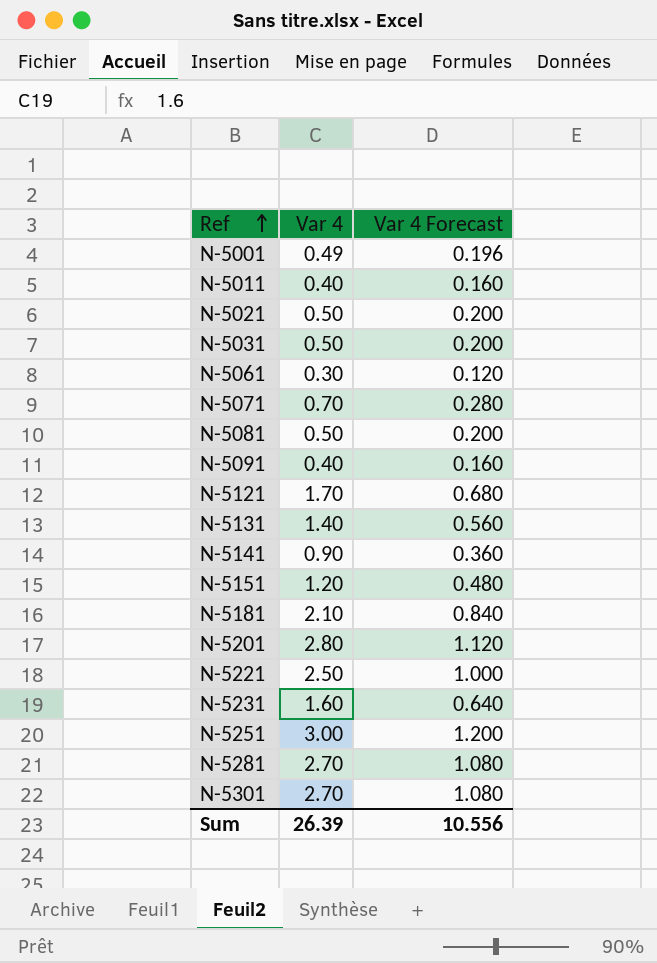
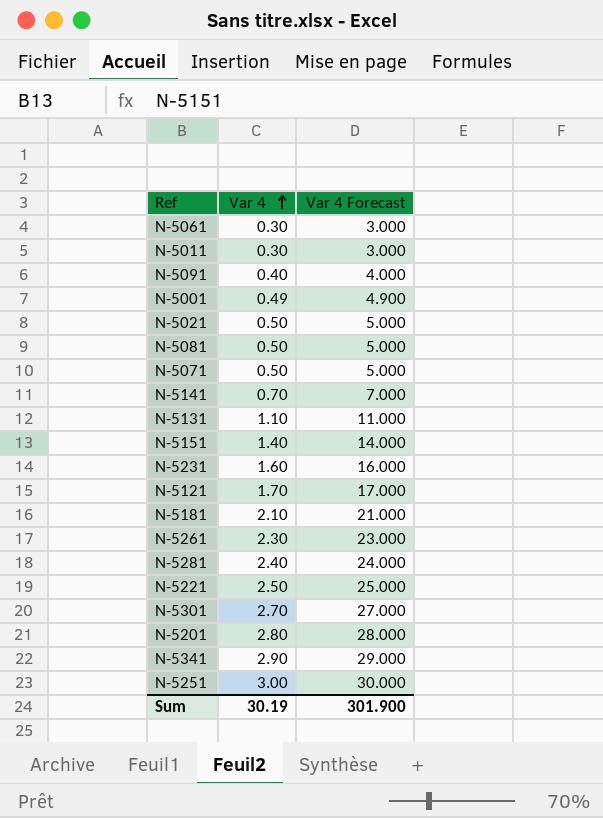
row order: Ref ascending -> Var 4 ascending
column Var 4 Forecast | formula: [Var 4] * 0.4 -> [Var 4] * 10
row N-5031: 0.50 | 0.200 -> none
N-5011 | Var 4: 0.40 -> 0.30
N-5071 | Var 4: 0.70 -> 0.50
N-5141 | Var 4: 0.90 -> 0.70
N-5131 | Var 4: 1.40 -> 1.10
N-5151 | Var 4: 1.20 -> 1.40
row N-5261: none -> 2.30 | 23.000
N-5281 | Var 4: 2.70 -> 2.40
row N-5341: none -> 2.90 | 29.000
Sum | Var 4: 26.39 -> 30.19
Sum | Var 4 Forecast: 10.556 -> 301.900

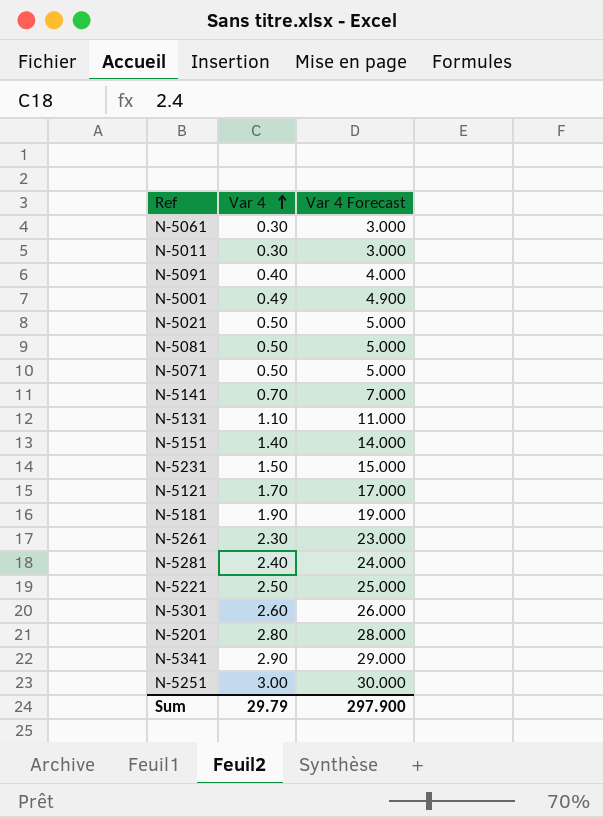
N-5231 | Var 4: 1.60 -> 1.50
N-5231 | Var 4 Forecast: 16.000 -> 15.000
N-5181 | Var 4: 2.10 -> 1.90
N-5181 | Var 4 Forecast: 21.000 -> 19.000
N-5301 | Var 4: 2.70 -> 2.60
N-5301 | Var 4 Forecast: 27.000 -> 26.000
Sum | Var 4: 30.19 -> 29.79
Sum | Var 4 Forecast: 301.900 -> 297.900

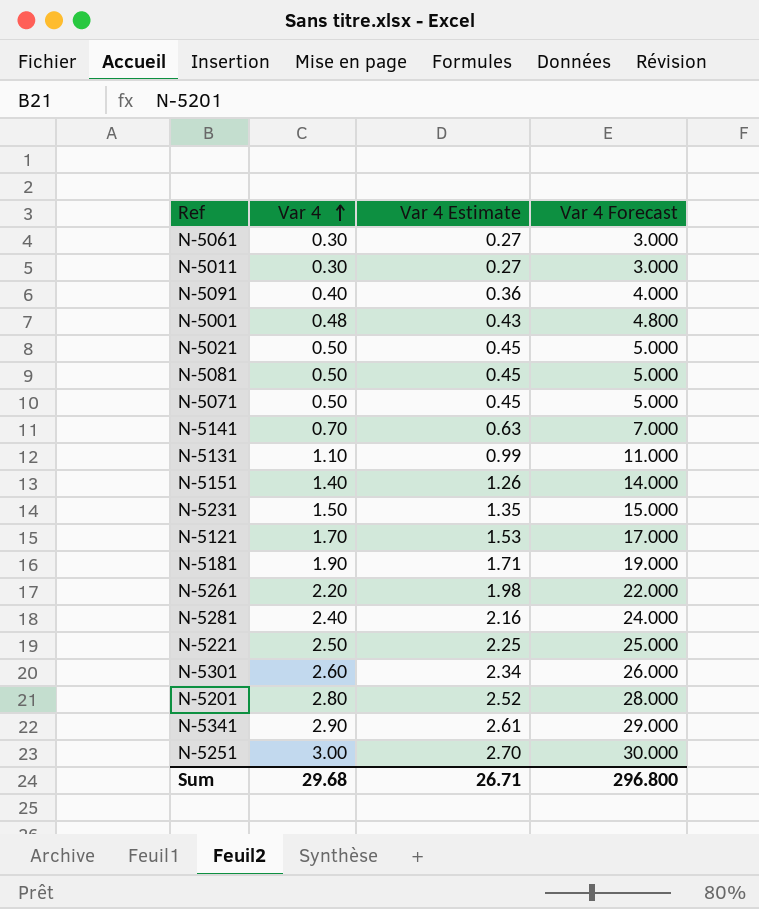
column Var 4 Estimate | formula: none -> [Var 4] * 0.9
N-5001 | Var 4: 0.49 -> 0.48
N-5001 | Var 4 Forecast: 4.900 -> 4.800
N-5261 | Var 4: 2.30 -> 2.20
N-5261 | Var 4 Forecast: 23.000 -> 22.000
Sum | Var 4: 29.79 -> 29.68
Sum | Var 4 Forecast: 297.900 -> 296.800

